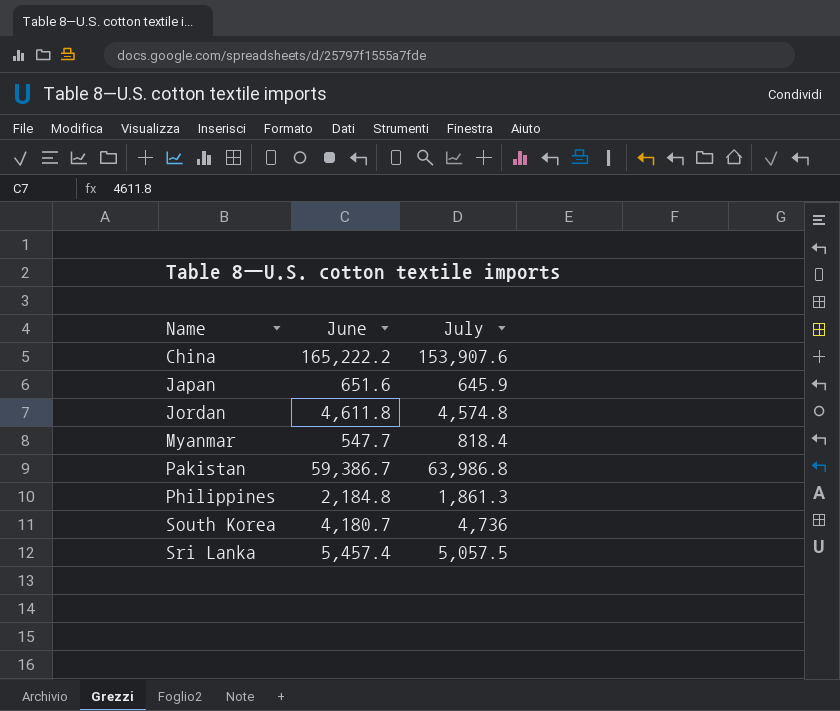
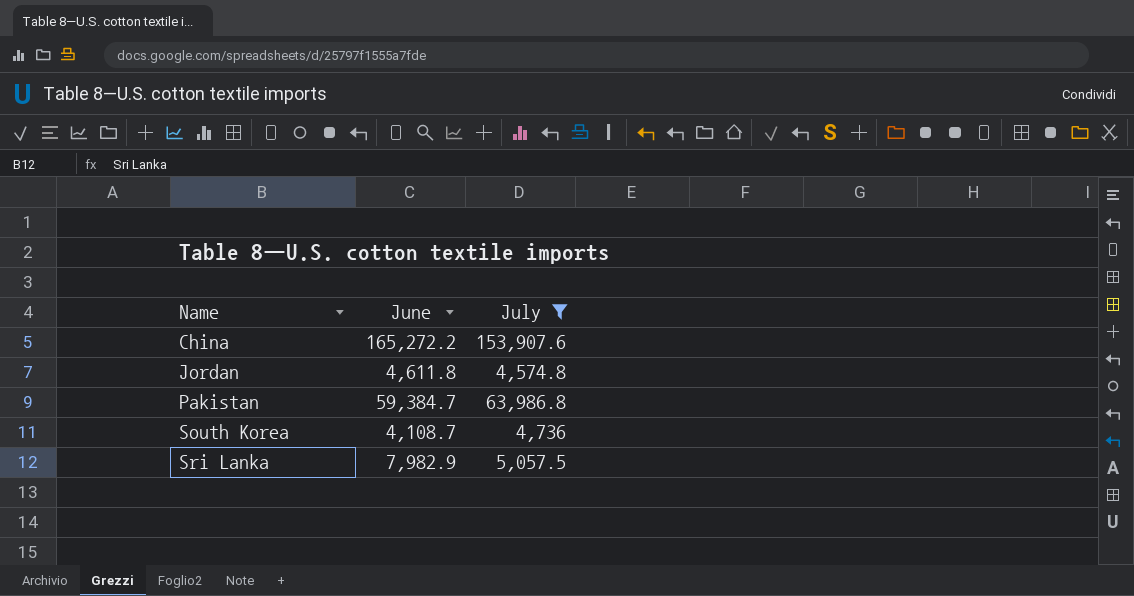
filter: none -> July >= 4,574.8
China | June: 165,222.2 -> 165,272.2
Pakistan | June: 59,386.7 -> 59,384.7
South Korea | June: 4,180.7 -> 4,108.7
Sri Lanka | June: 5,457.4 -> 7,982.9

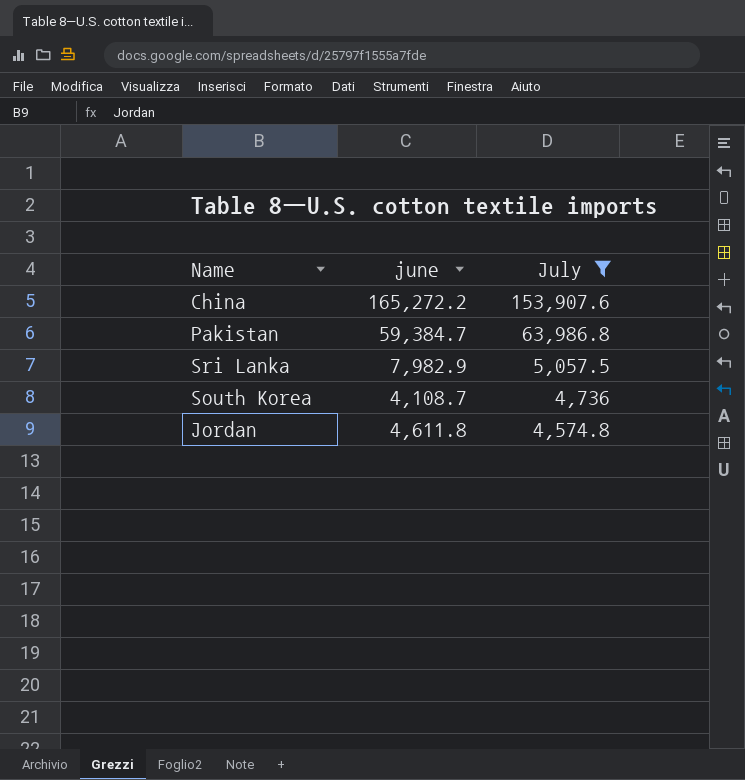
row order: Name ascending -> July descending
column name: June -> june

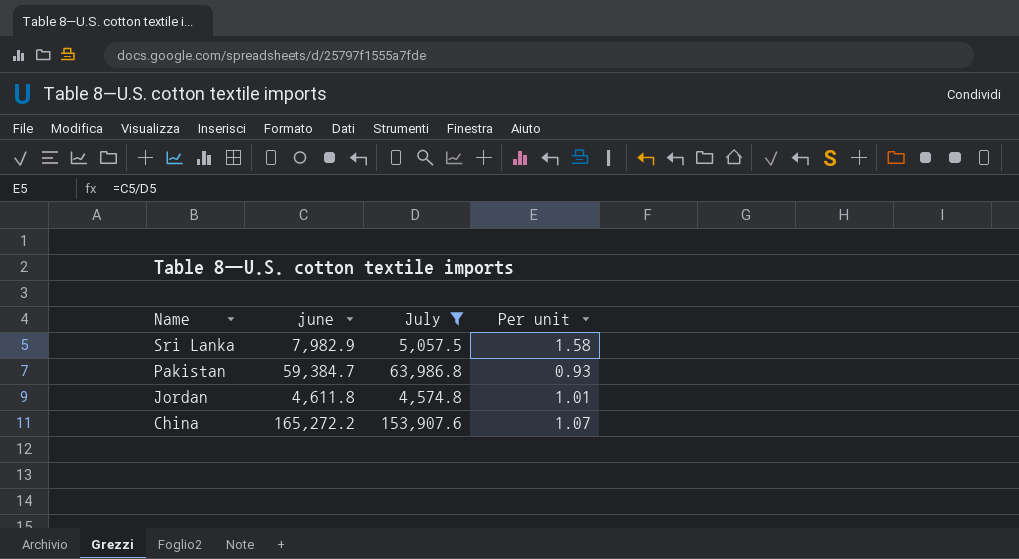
row order: July descending -> Name descending
column Per unit | formula: none -> [june] / [July]
row South Korea: 4,108.7 | 4,736 -> none

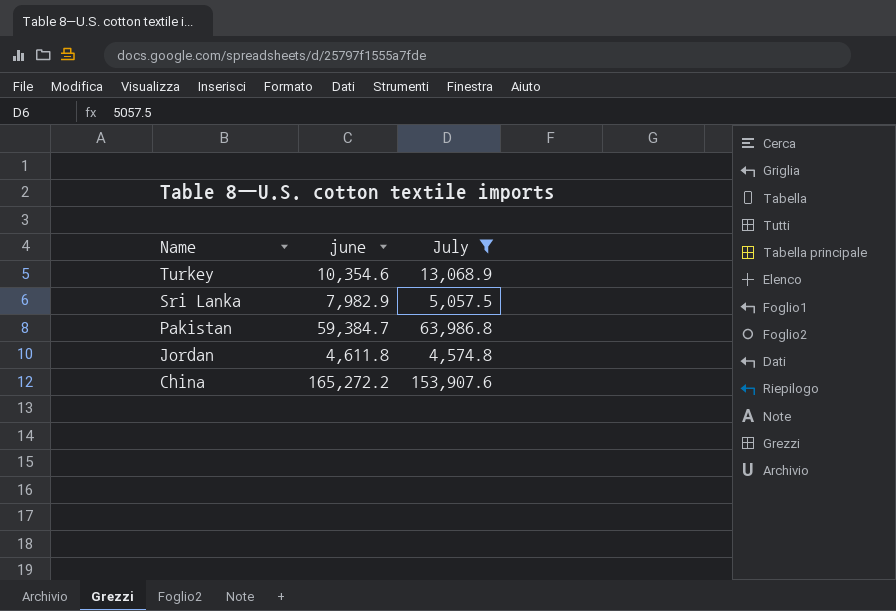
column Per unit | formula: [june] / [July] -> none
row Turkey: none -> 10,354.6 | 13,068.9

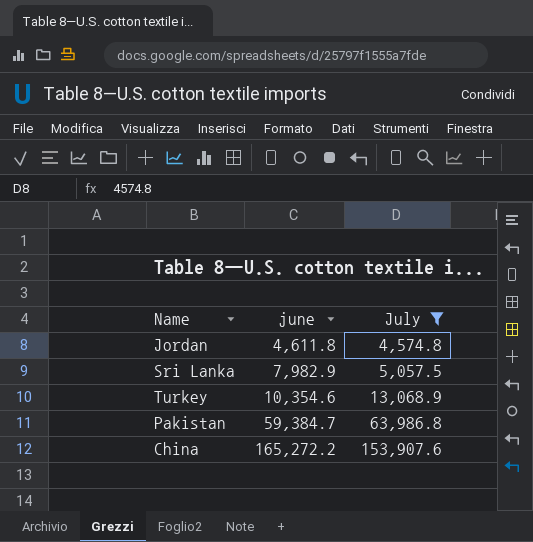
row order: Name descending -> june ascending

